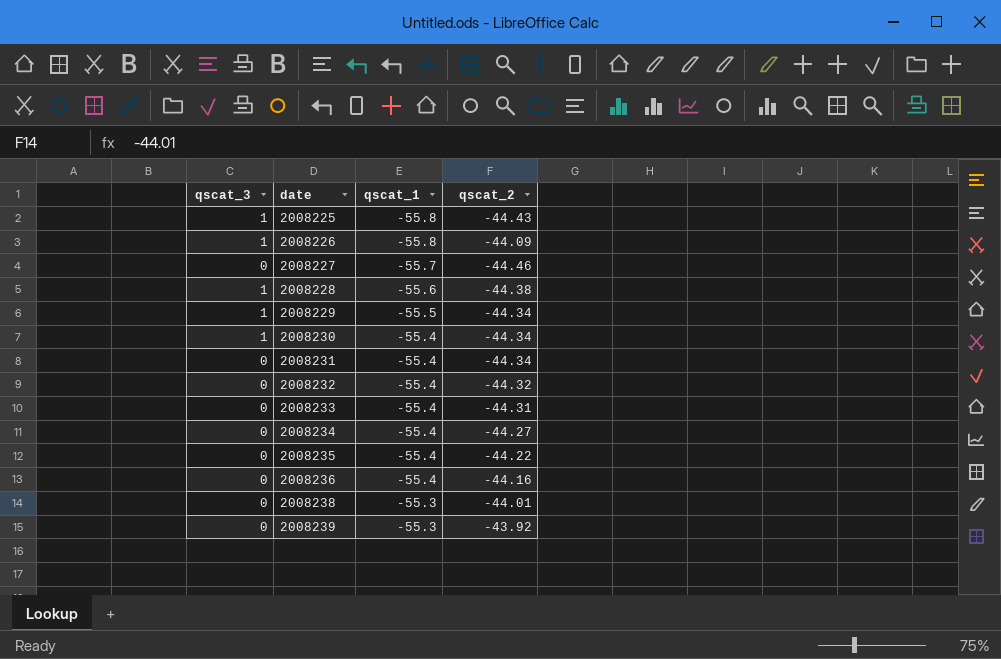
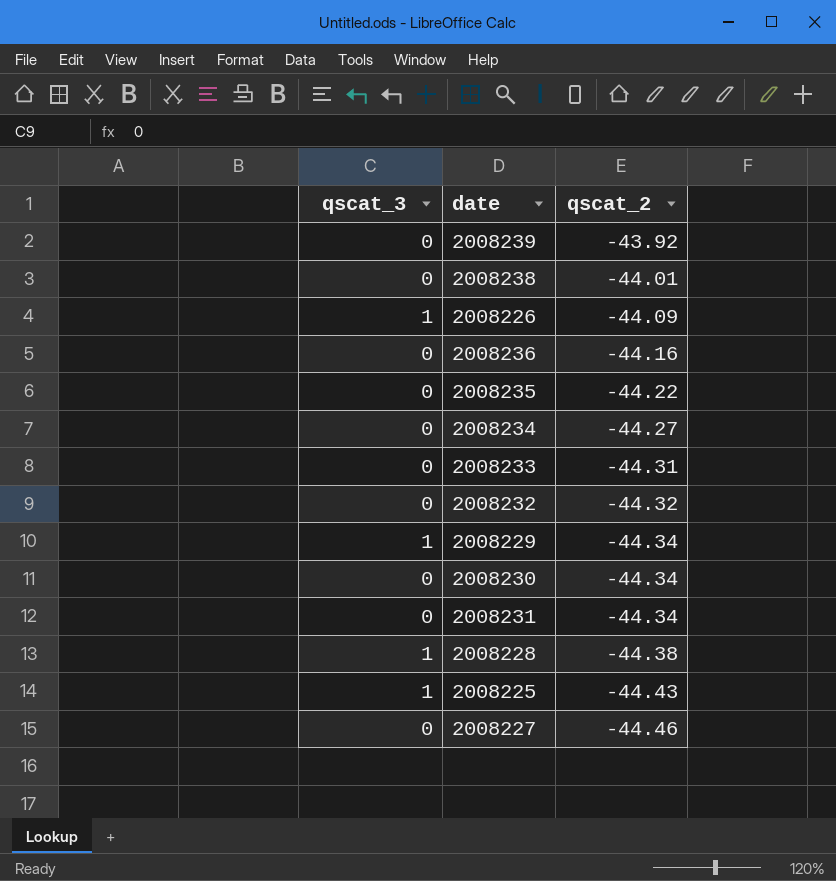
row order: date ascending -> qscat_2 descending
column qscat_1 | position: 3 -> none
2008230 | qscat_3: 1 -> 0

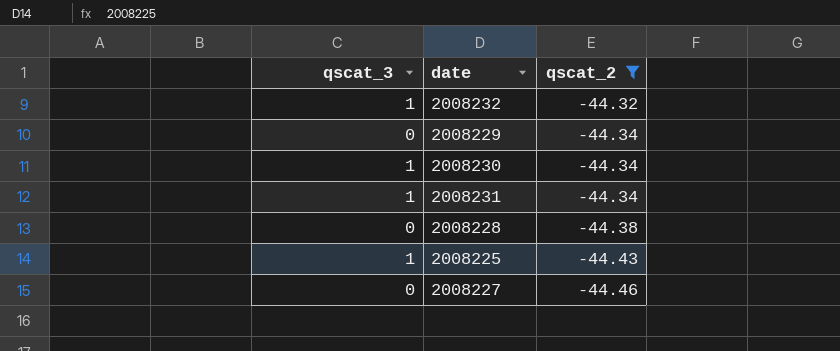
filter: none -> qscat_2 <= -44.32
2008232 | qscat_3: 0 -> 1
2008229 | qscat_3: 1 -> 0
2008230 | qscat_3: 0 -> 1
2008231 | qscat_3: 0 -> 1
2008228 | qscat_3: 1 -> 0

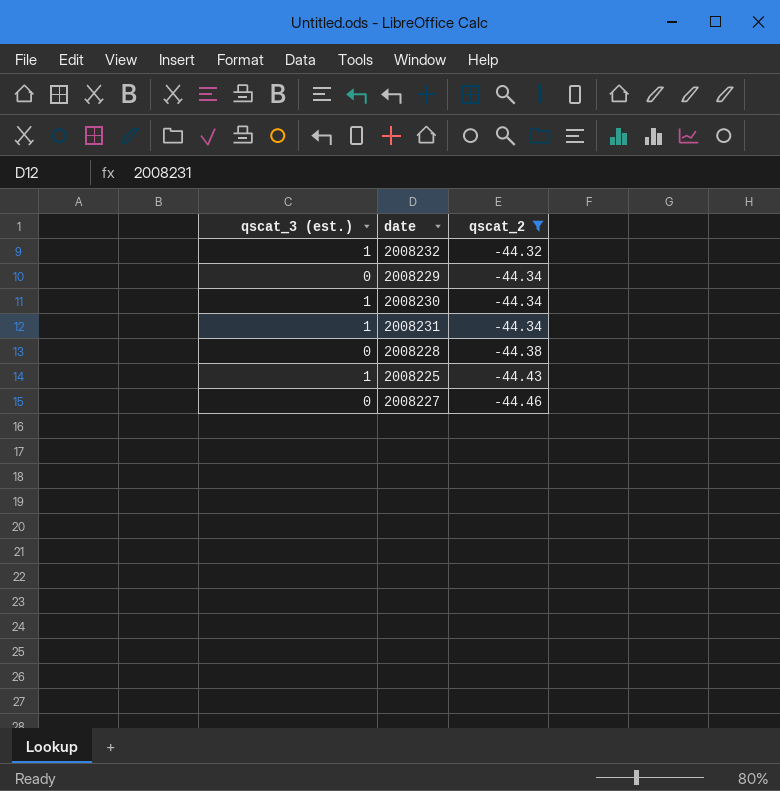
column name: qscat_3 -> qscat_3 (est.)

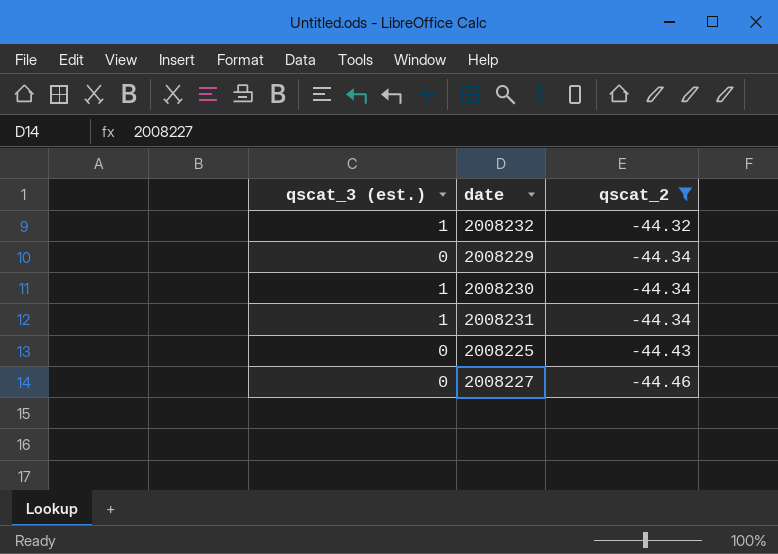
row 2008228: 0 | -44.38 -> none
2008225 | qscat_3 (est.): 1 -> 0

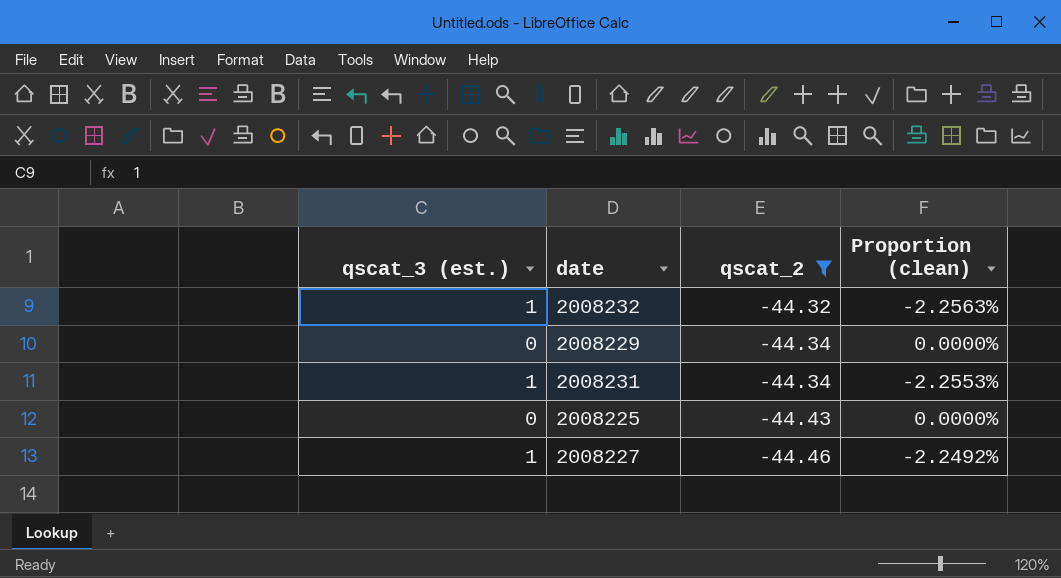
column Proportion (clean) | formula: none -> [qscat_3 (est.)] / [qscat_2]
row 2008230: 1 | -44.34 -> none
2008227 | qscat_3 (est.): 0 -> 1

